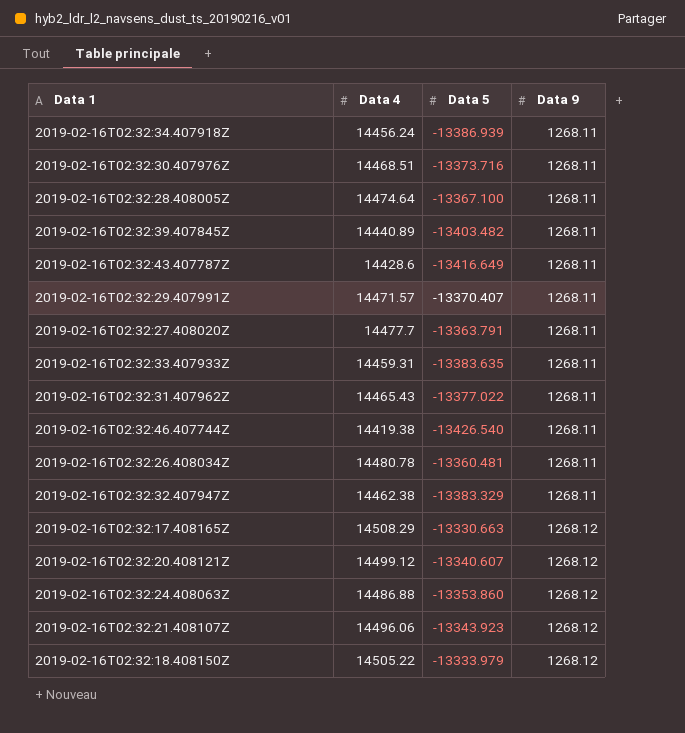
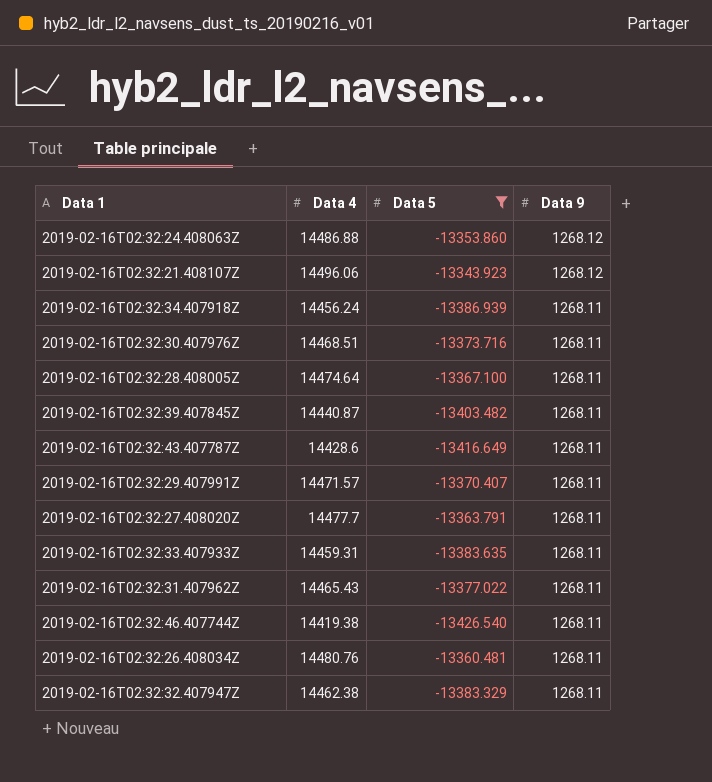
filter: none -> Data 5 <= -13343.923
row order: Data 9 ascending -> Data 9 descending
2019-02-16T02:32:39.407845Z | Data 4: 14440.89 -> 14440.87
2019-02-16T02:32:26.408034Z | Data 4: 14480.78 -> 14480.76

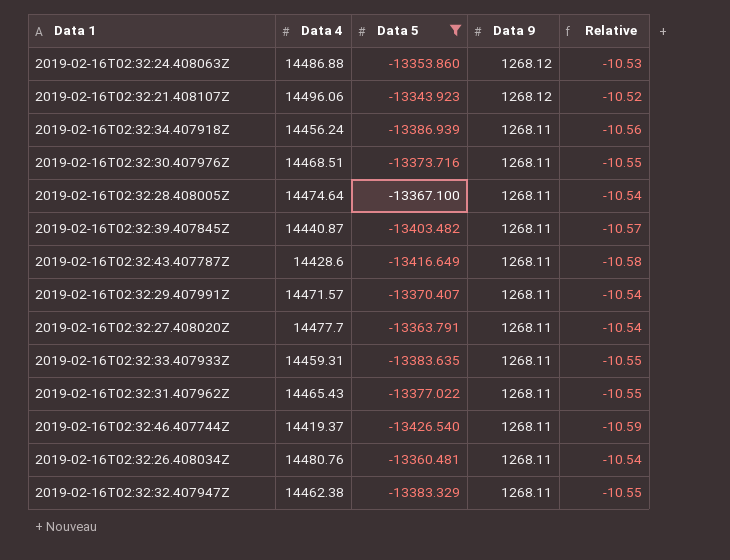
column Relative | formula: none -> [Data 5] / [Data 9]
2019-02-16T02:32:46.407744Z | Data 4: 14419.38 -> 14419.37

